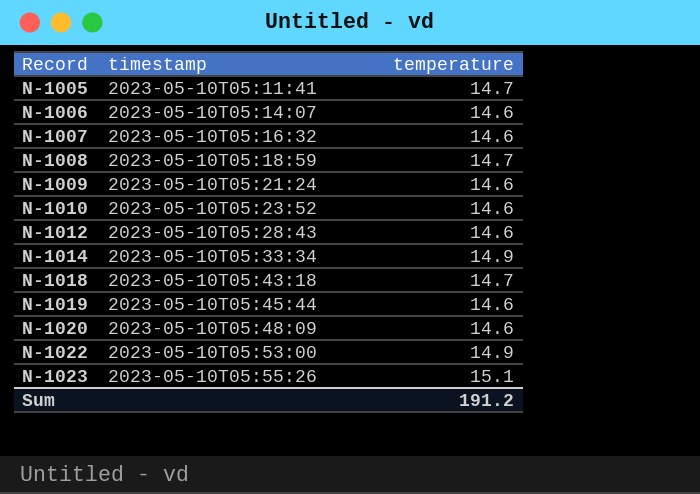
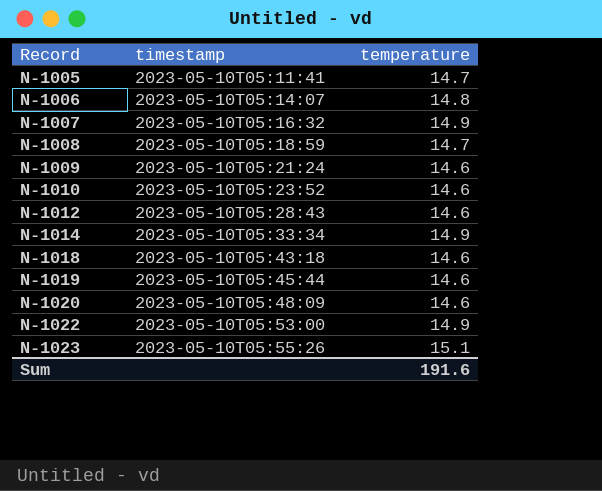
N-1006 | temperature: 14.6 -> 14.8
N-1007 | temperature: 14.6 -> 14.9
N-1018 | temperature: 14.7 -> 14.6
Sum | temperature: 191.2 -> 191.6

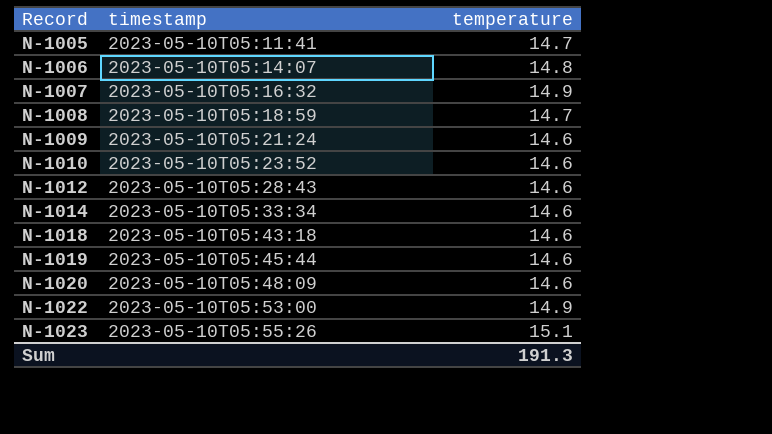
N-1014 | temperature: 14.9 -> 14.6
Sum | temperature: 191.6 -> 191.3

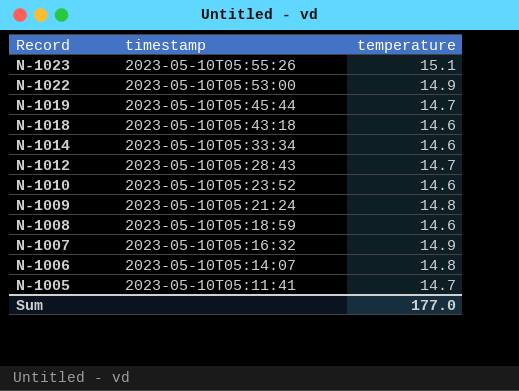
row order: Record ascending -> Record descending
row N-1020: 2023-05-10T05:48:09 | 14.6 -> none
N-1019 | temperature: 14.6 -> 14.7
N-1012 | temperature: 14.6 -> 14.7
N-1009 | temperature: 14.6 -> 14.8
N-1008 | temperature: 14.7 -> 14.6
Sum | temperature: 191.3 -> 177.0

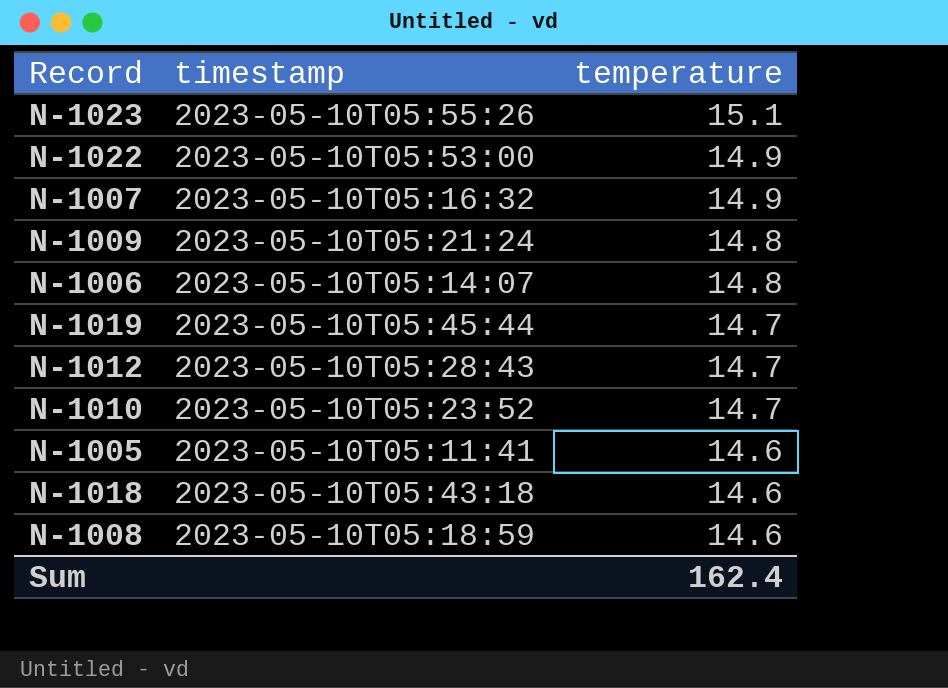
row order: Record descending -> temperature descending
row N-1014: 2023-05-10T05:33:34 | 14.6 -> none
N-1010 | temperature: 14.6 -> 14.7
N-1005 | temperature: 14.7 -> 14.6
Sum | temperature: 177.0 -> 162.4

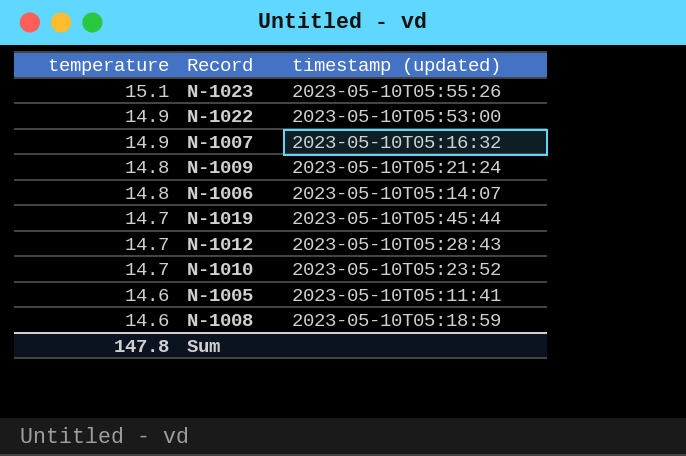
column temperature | position: 3 -> 1
column name: timestamp -> timestamp (updated)
row N-1018: 2023-05-10T05:43:18 | 14.6 -> none
Sum | temperature: 162.4 -> 147.8

